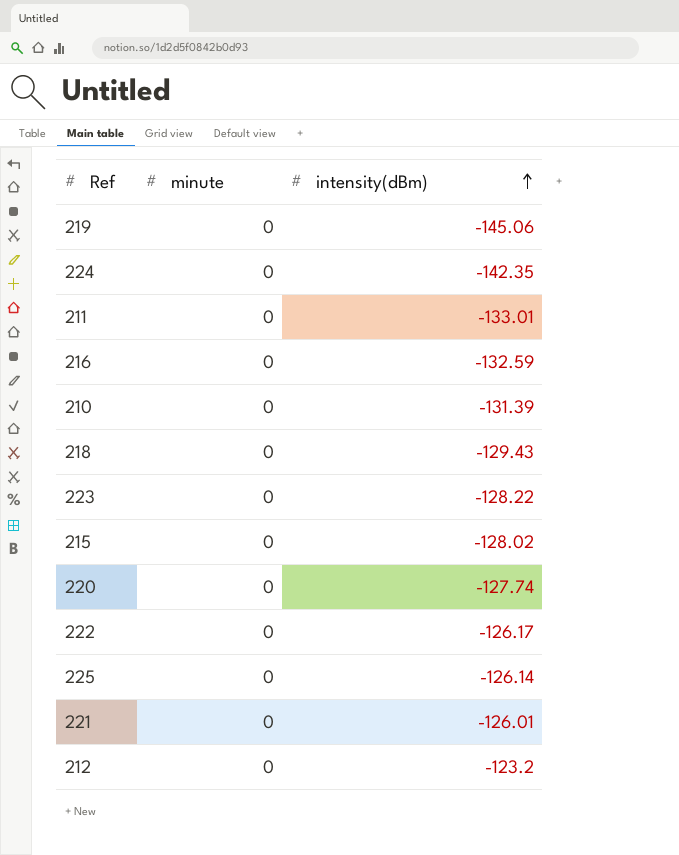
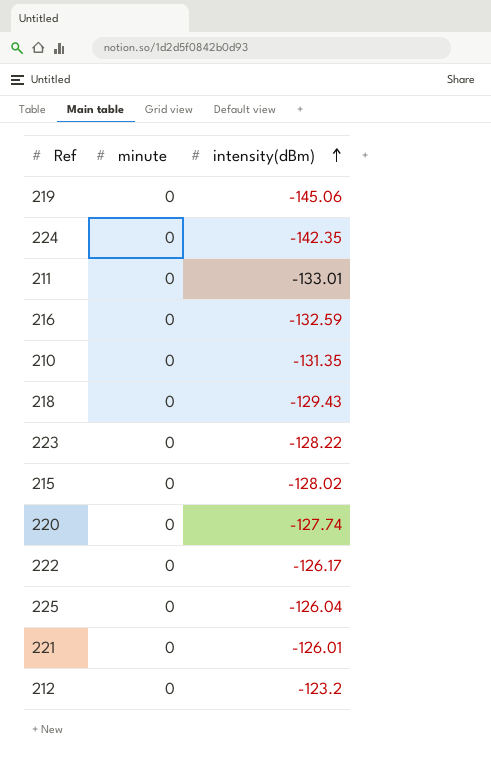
210 | intensity(dBm): -131.39 -> -131.35
225 | intensity(dBm): -126.14 -> -126.04

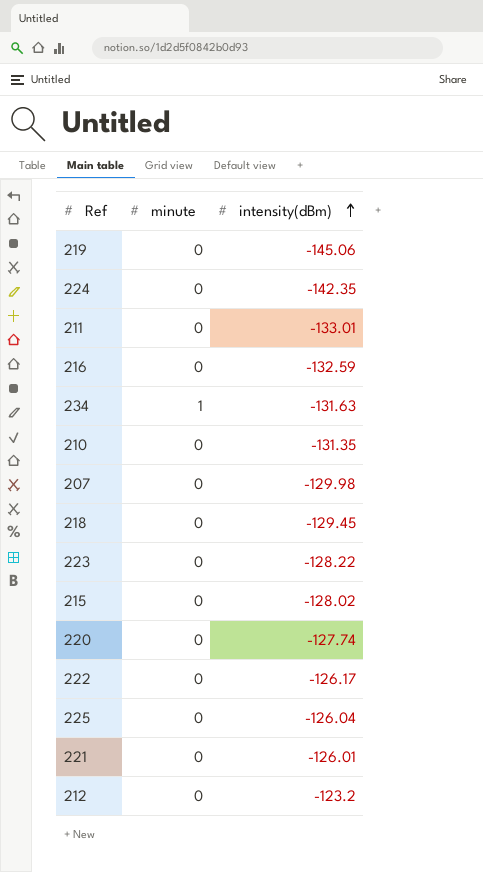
row 234: none -> 1 | -131.63
row 207: none -> 0 | -129.98
218 | intensity(dBm): -129.43 -> -129.45

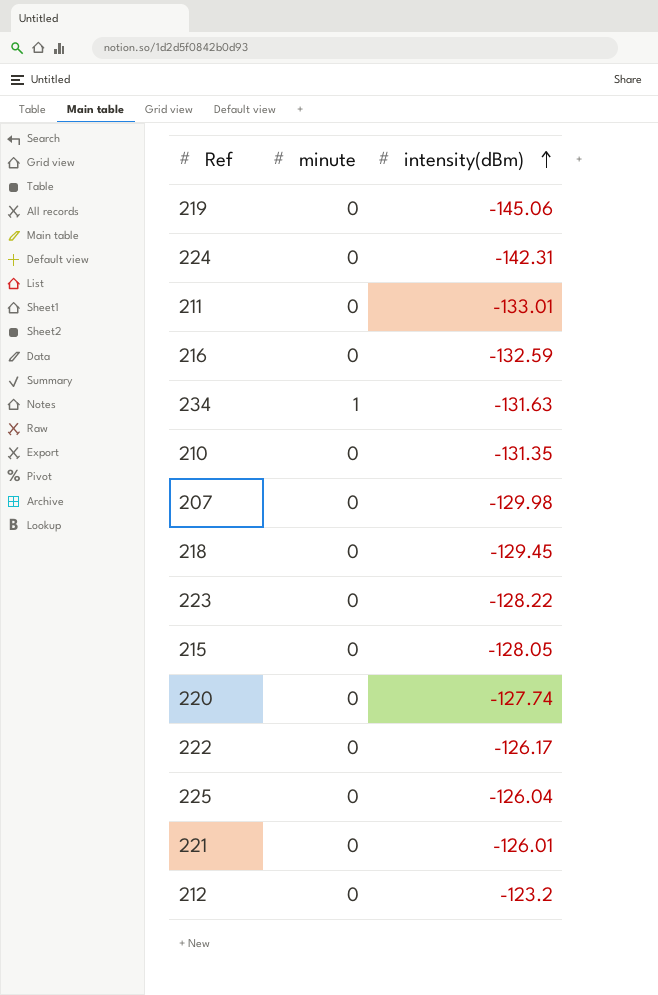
224 | intensity(dBm): -142.35 -> -142.31
215 | intensity(dBm): -128.02 -> -128.05

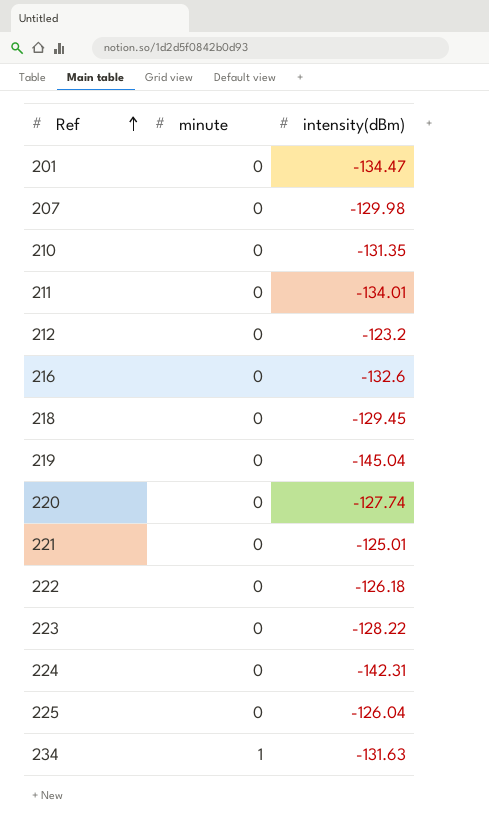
row order: intensity(dBm) ascending -> Ref ascending
row 215: 0 | -128.05 -> none
row 201: none -> 0 | -134.47
211 | intensity(dBm): -133.01 -> -134.01
216 | intensity(dBm): -132.59 -> -132.6
219 | intensity(dBm): -145.06 -> -145.04
221 | intensity(dBm): -126.01 -> -125.01
222 | intensity(dBm): -126.17 -> -126.18

